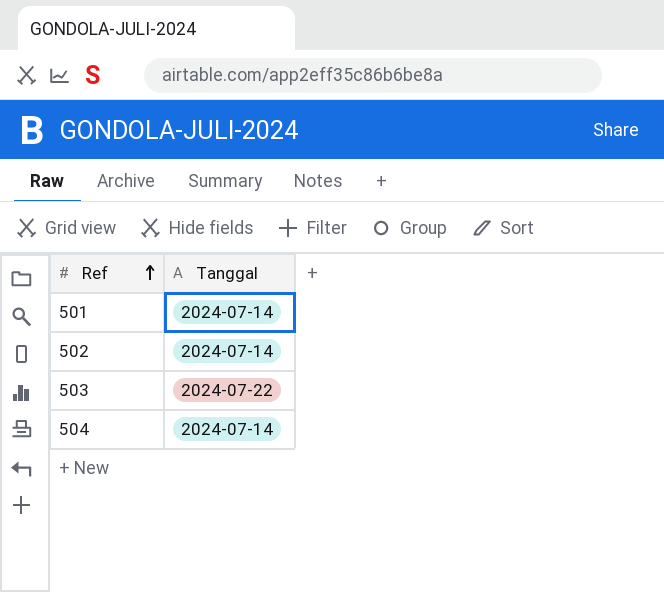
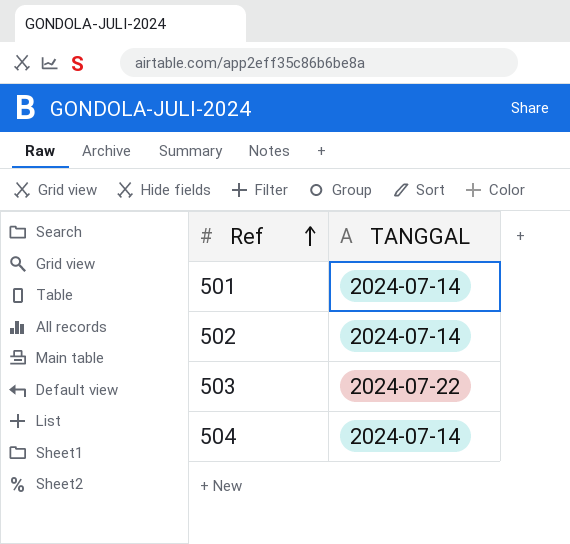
column name: Tanggal -> TANGGAL

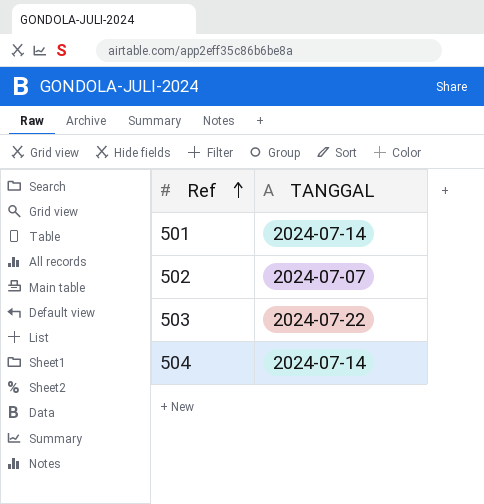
502 | TANGGAL: 2024-07-14 -> 2024-07-07

